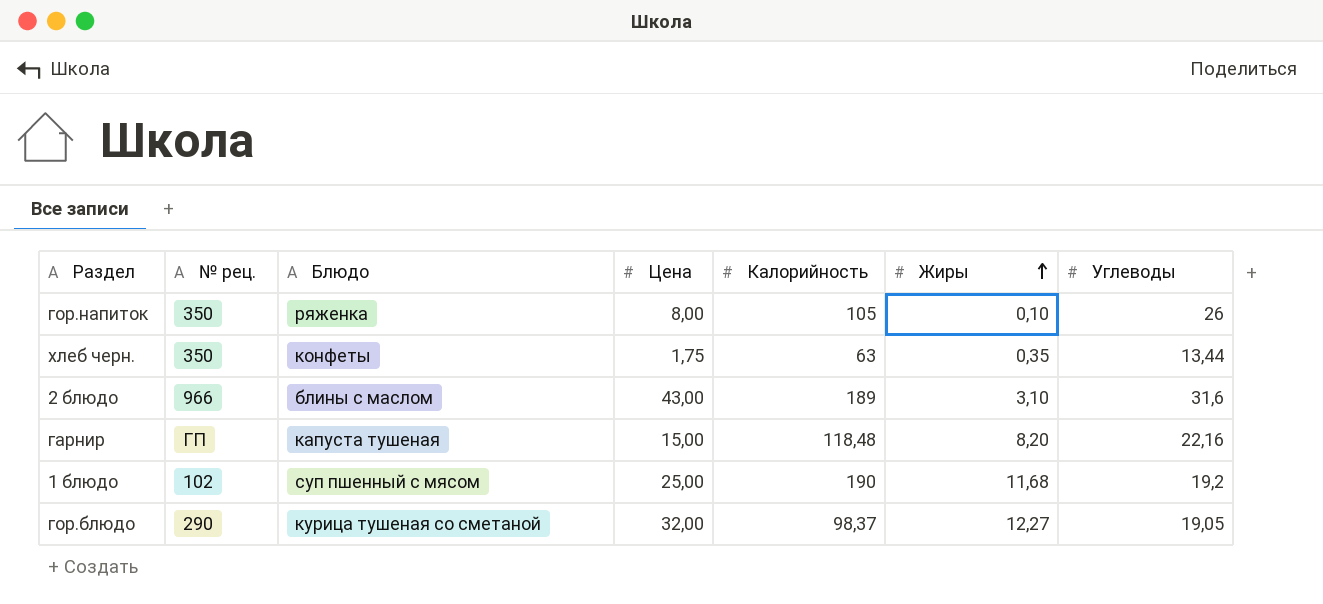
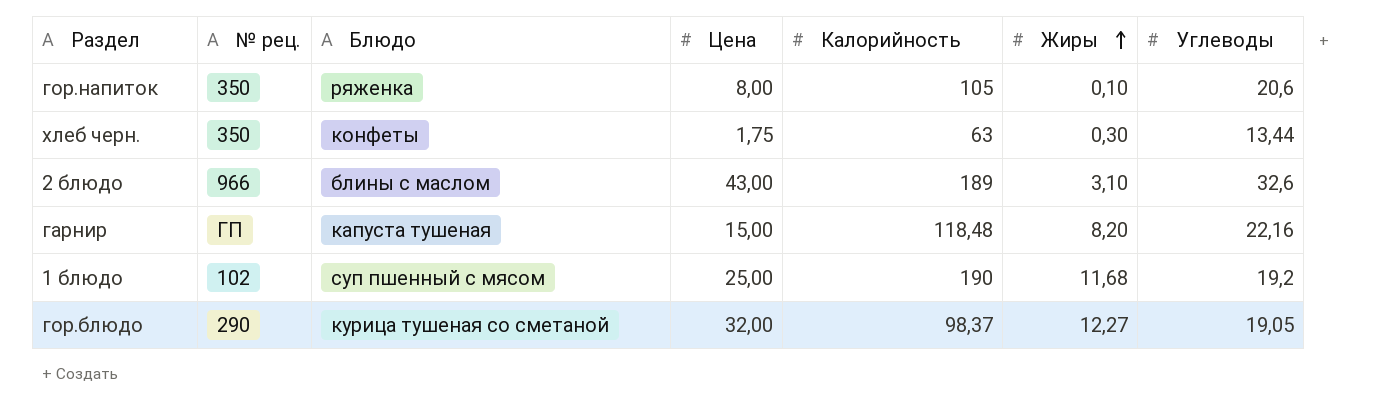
гор.напиток | Углеводы: 26 -> 20,6
хлеб черн. | Жиры: 0,35 -> 0,30
2 блюдо | Углеводы: 31,6 -> 32,6

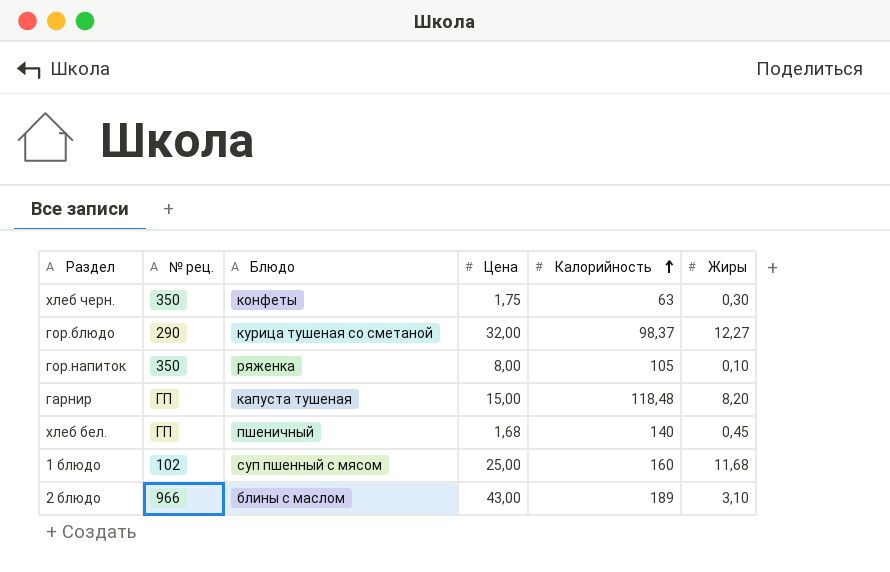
row order: Жиры ascending -> Калорийность ascending
column Углеводы | position: 7 -> none
row хлеб бел.: none -> ГП | пшеничный | 1,68 | 140 | 0,45
1 блюдо | Калорийность: 190 -> 160

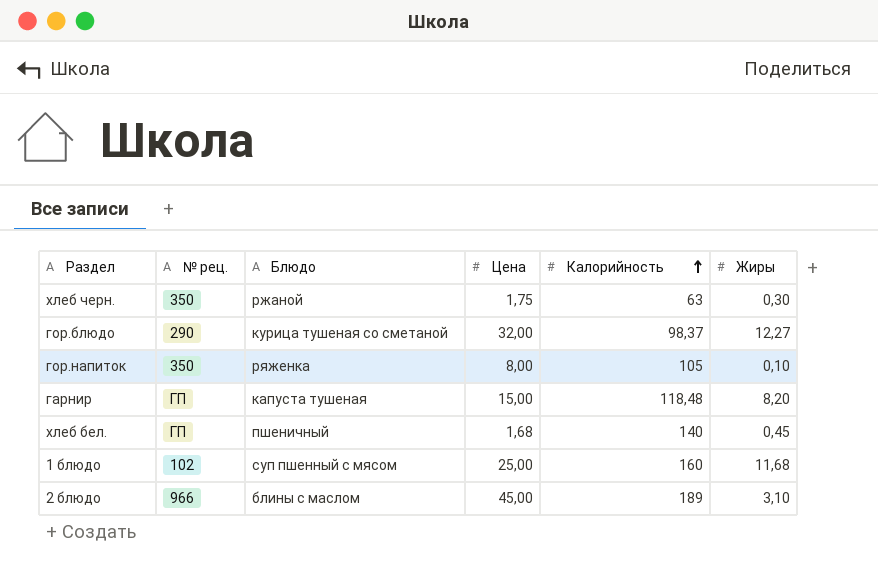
хлеб черн. | Блюдо: конфеты -> ржаной
2 блюдо | Цена: 43,00 -> 45,00

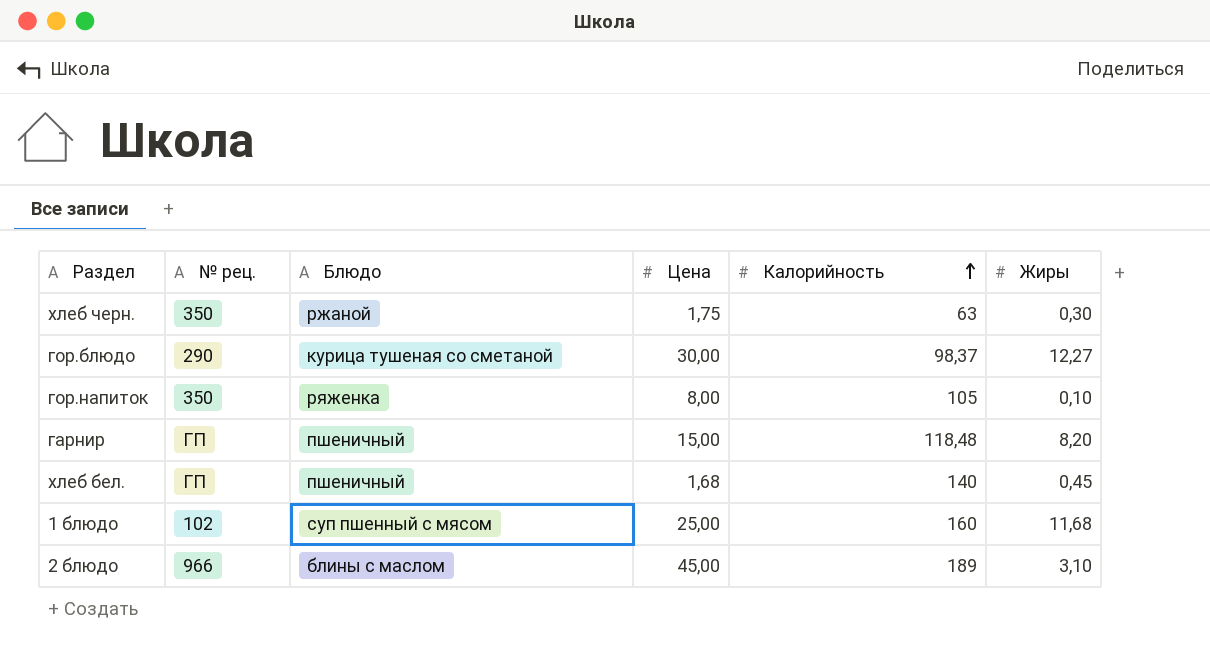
гор.блюдо | Цена: 32,00 -> 30,00
гарнир | Блюдо: капуста тушеная -> пшеничный

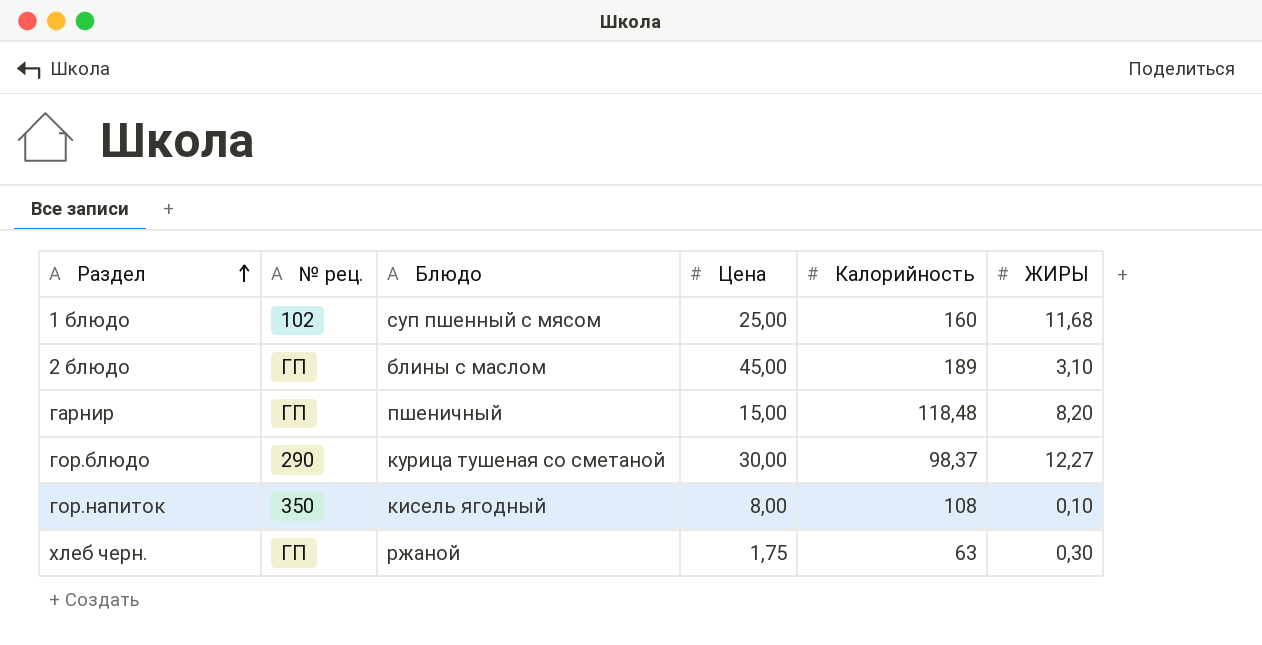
row order: Калорийность ascending -> Раздел ascending
column name: Жиры -> ЖИРЫ
row хлеб бел.: ГП | пшеничный | 1,68 | 140 | 0,45 -> none
2 блюдо | № рец.: 966 -> ГП
гор.напиток | Блюдо: ряженка -> кисель ягодный
гор.напиток | Калорийность: 105 -> 108
хлеб черн. | № рец.: 350 -> ГП

